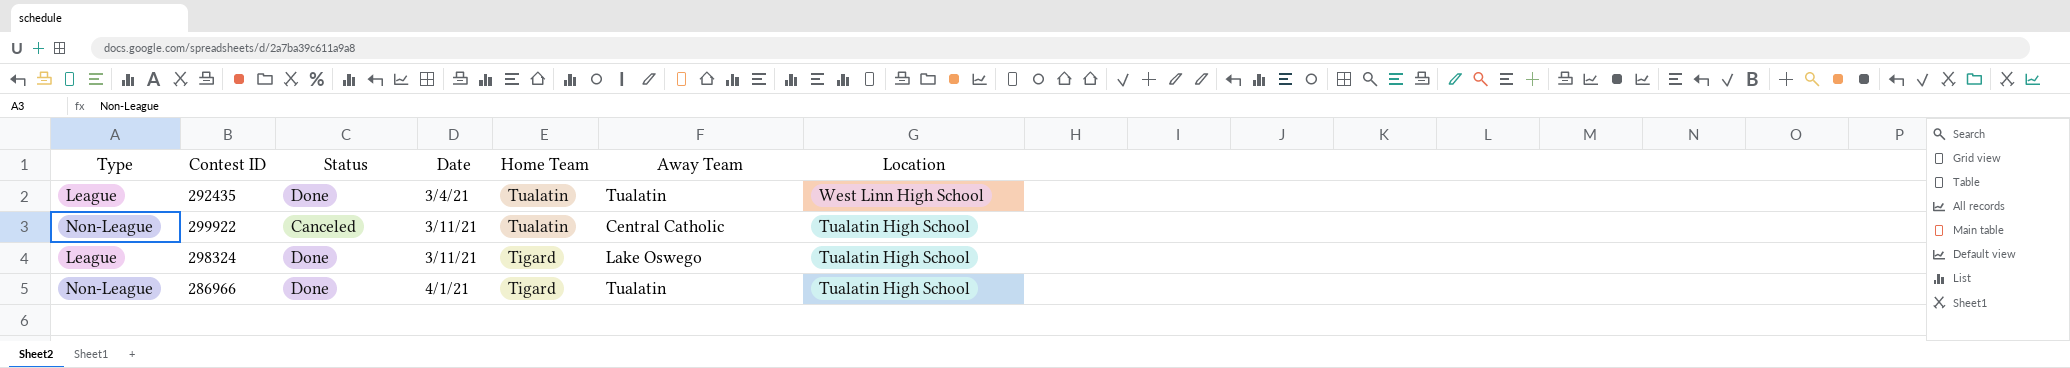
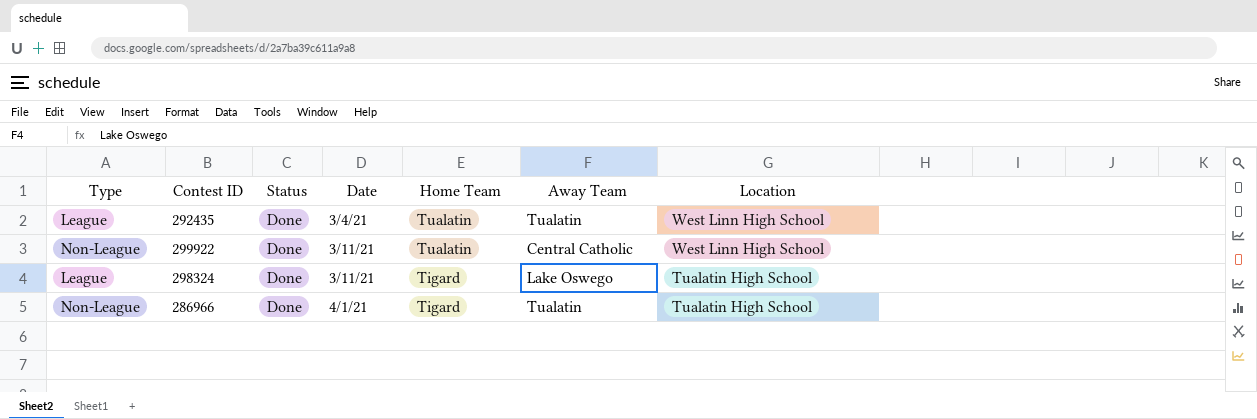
299922 | Status: Canceled -> Done
299922 | Location: Tualatin High School -> West Linn High School

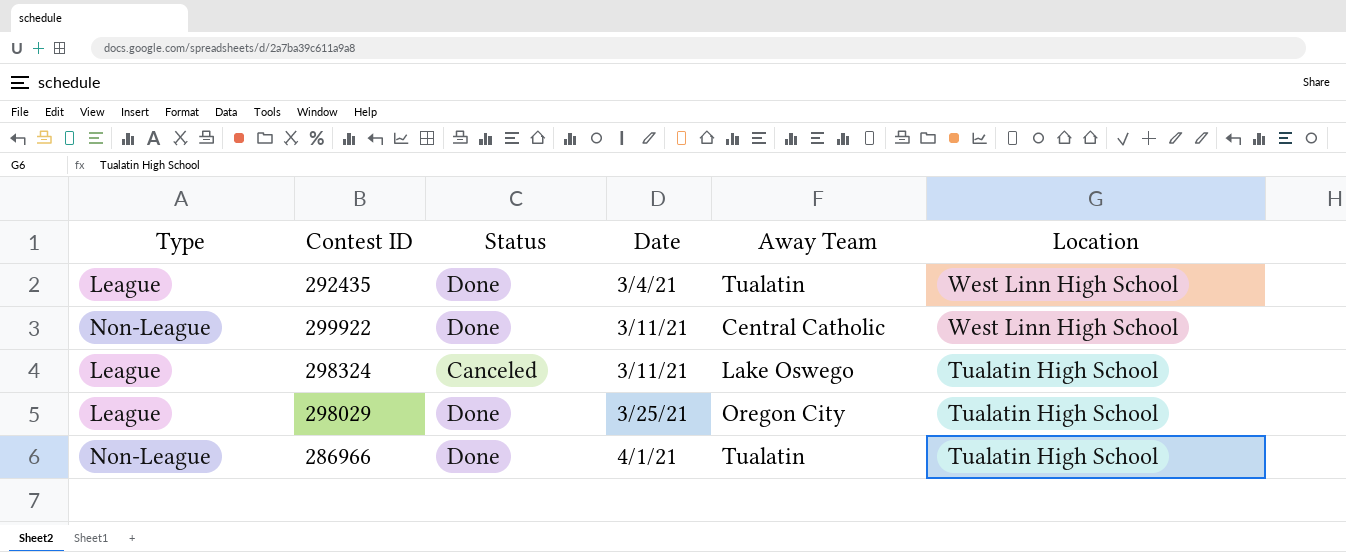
column Home Team | position: 5 -> none
298324 | Status: Done -> Canceled
row 298029: none -> League | Done | 3/25/21 | Oregon City | Tualatin High School

